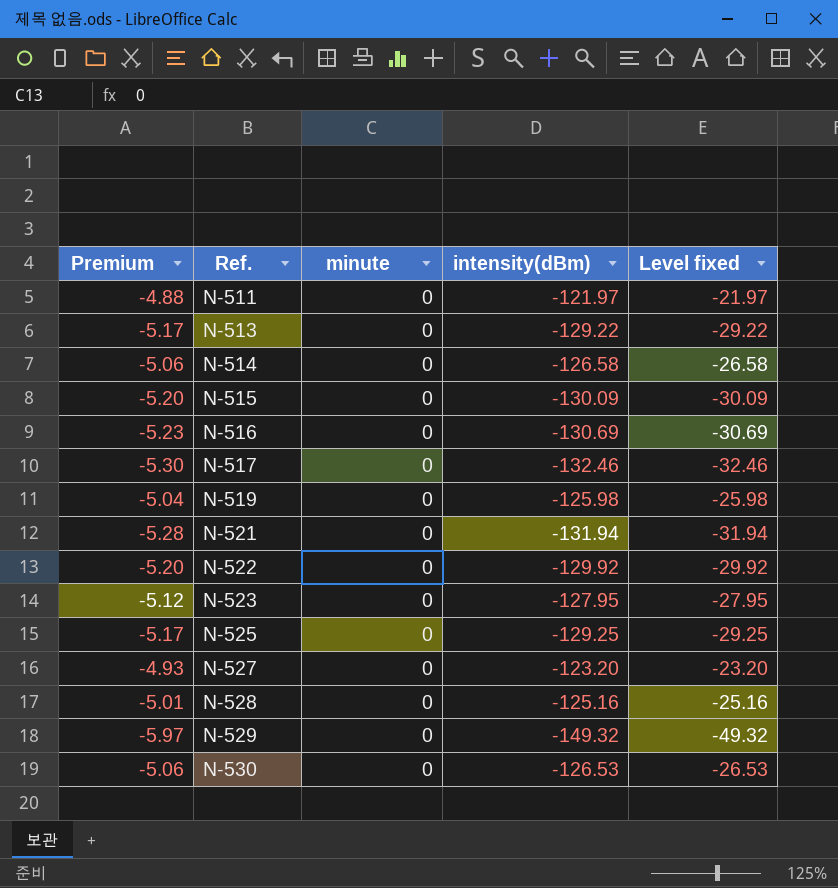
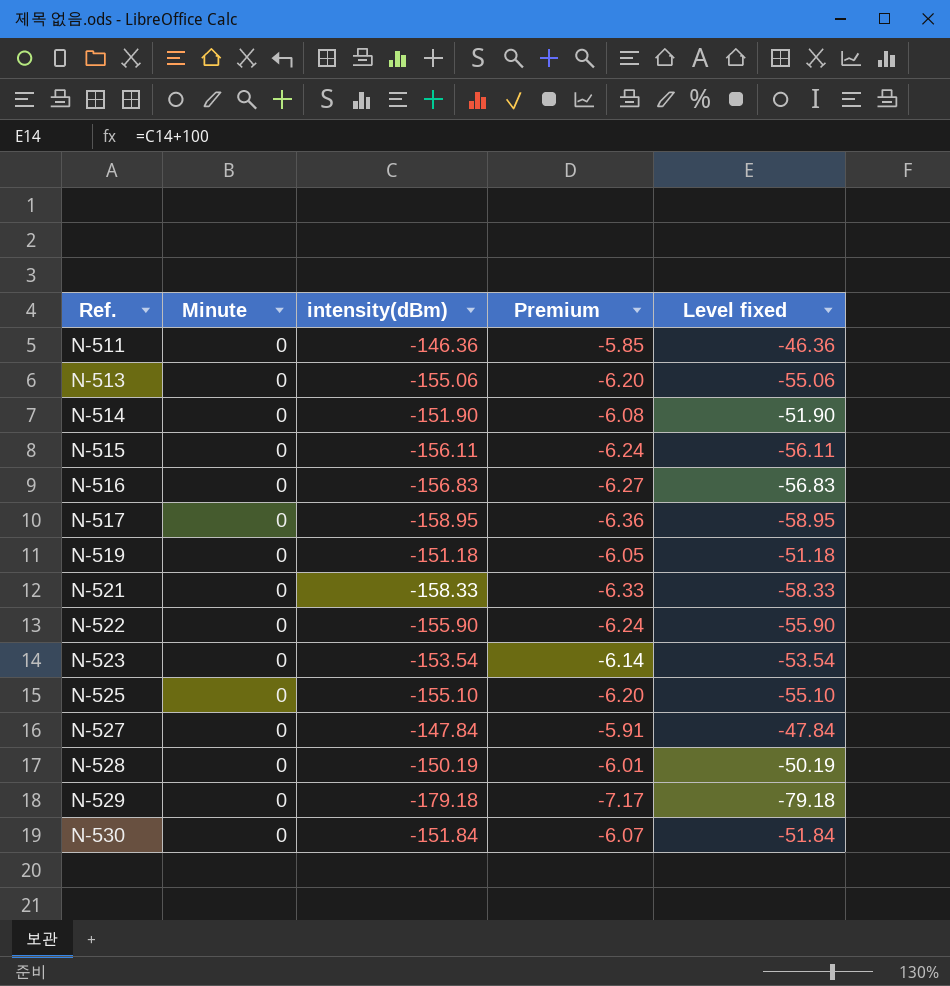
column name: minute -> Minute
column Premium | position: 1 -> 4
N-511 | intensity(dBm): -121.97 -> -146.36
N-511 | Premium: -4.88 -> -5.85
N-511 | Level fixed: -21.97 -> -46.36
N-513 | intensity(dBm): -129.22 -> -155.06
N-513 | Premium: -5.17 -> -6.20
N-513 | Level fixed: -29.22 -> -55.06
N-514 | intensity(dBm): -126.58 -> -151.90
N-514 | Premium: -5.06 -> -6.08
N-514 | Level fixed: -26.58 -> -51.90
N-515 | intensity(dBm): -130.09 -> -156.11
N-515 | Premium: -5.20 -> -6.24
N-515 | Level fixed: -30.09 -> -56.11
N-516 | intensity(dBm): -130.69 -> -156.83
N-516 | Premium: -5.23 -> -6.27
N-516 | Level fixed: -30.69 -> -56.83
N-517 | intensity(dBm): -132.46 -> -158.95
N-517 | Premium: -5.30 -> -6.36
N-517 | Level fixed: -32.46 -> -58.95
N-519 | intensity(dBm): -125.98 -> -151.18
N-519 | Premium: -5.04 -> -6.05
N-519 | Level fixed: -25.98 -> -51.18
N-521 | intensity(dBm): -131.94 -> -158.33
N-521 | Premium: -5.28 -> -6.33
N-521 | Level fixed: -31.94 -> -58.33
N-522 | intensity(dBm): -129.92 -> -155.90
N-522 | Premium: -5.20 -> -6.24
N-522 | Level fixed: -29.92 -> -55.90
N-523 | intensity(dBm): -127.95 -> -153.54
N-523 | Premium: -5.12 -> -6.14
N-523 | Level fixed: -27.95 -> -53.54
N-525 | intensity(dBm): -129.25 -> -155.10
N-525 | Premium: -5.17 -> -6.20
N-525 | Level fixed: -29.25 -> -55.10
N-527 | intensity(dBm): -123.20 -> -147.84
N-527 | Premium: -4.93 -> -5.91
N-527 | Level fixed: -23.20 -> -47.84
N-528 | intensity(dBm): -125.16 -> -150.19
N-528 | Premium: -5.01 -> -6.01
N-528 | Level fixed: -25.16 -> -50.19
N-529 | intensity(dBm): -149.32 -> -179.18
N-529 | Premium: -5.97 -> -7.17
N-529 | Level fixed: -49.32 -> -79.18
N-530 | intensity(dBm): -126.53 -> -151.84
N-530 | Premium: -5.06 -> -6.07
N-530 | Level fixed: -26.53 -> -51.84

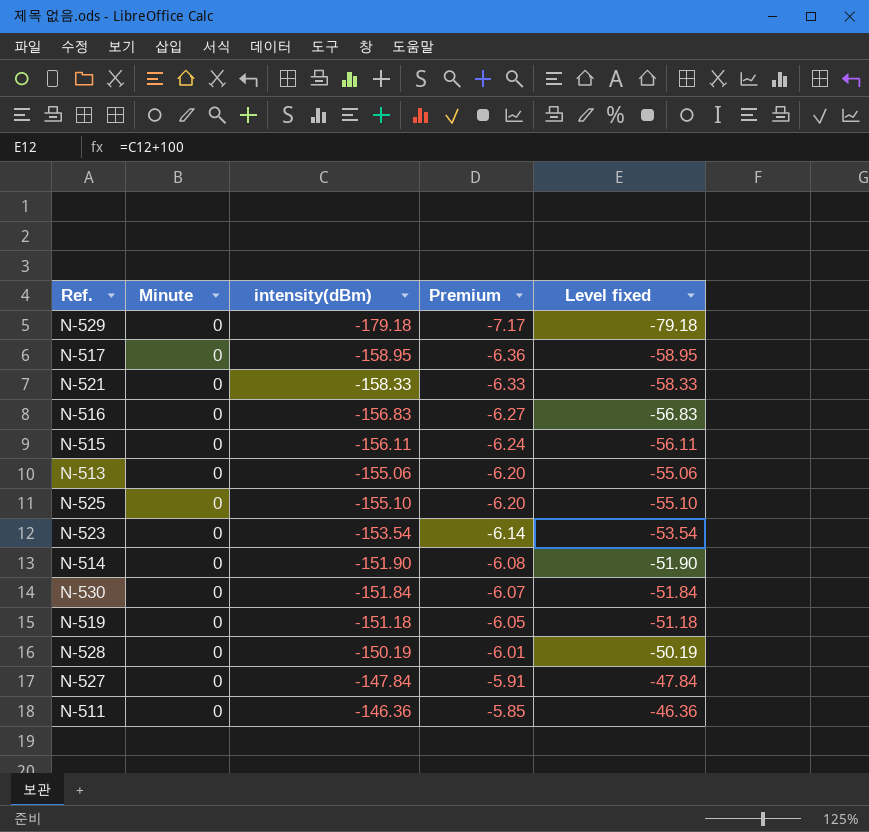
row order: Ref. ascending -> Premium ascending
row N-522: 0 | -155.90 | -6.24 | -55.90 -> none

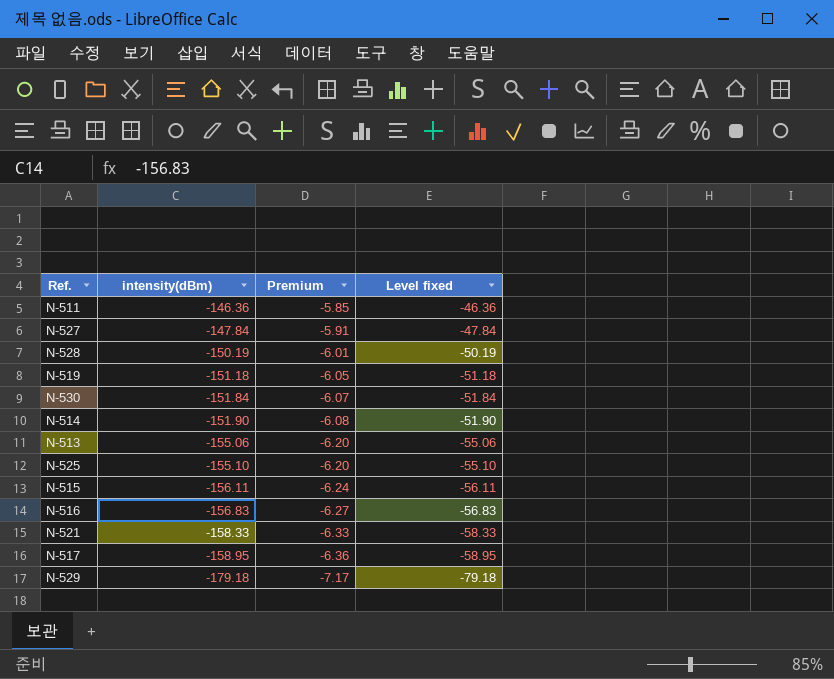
row order: Premium ascending -> intensity(dBm) descending
column Minute | position: 2 -> none
row N-523: 0 | -153.54 | -6.14 | -53.54 -> none

